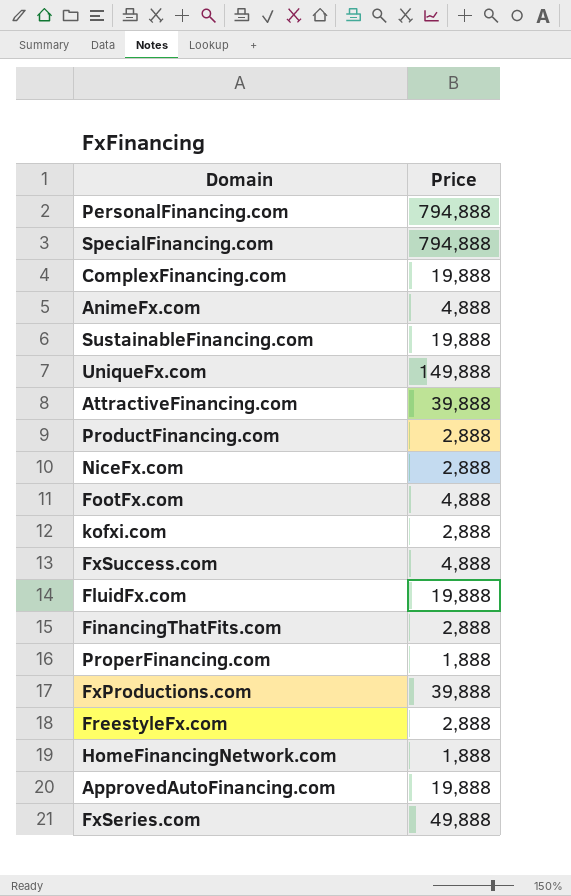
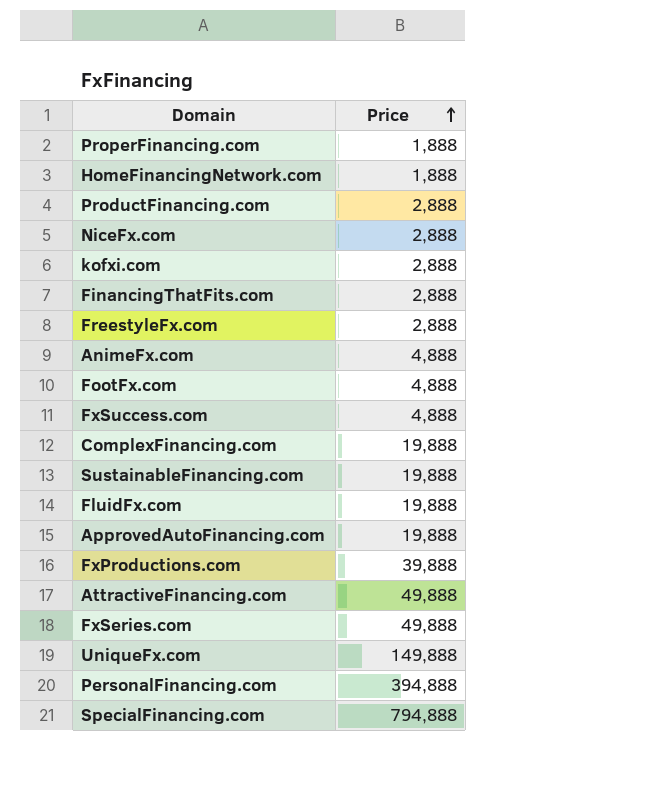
row order: none -> Price ascending
AttractiveFinancing.com | Price: 39,888 -> 49,888
PersonalFinancing.com | Price: 794,888 -> 394,888

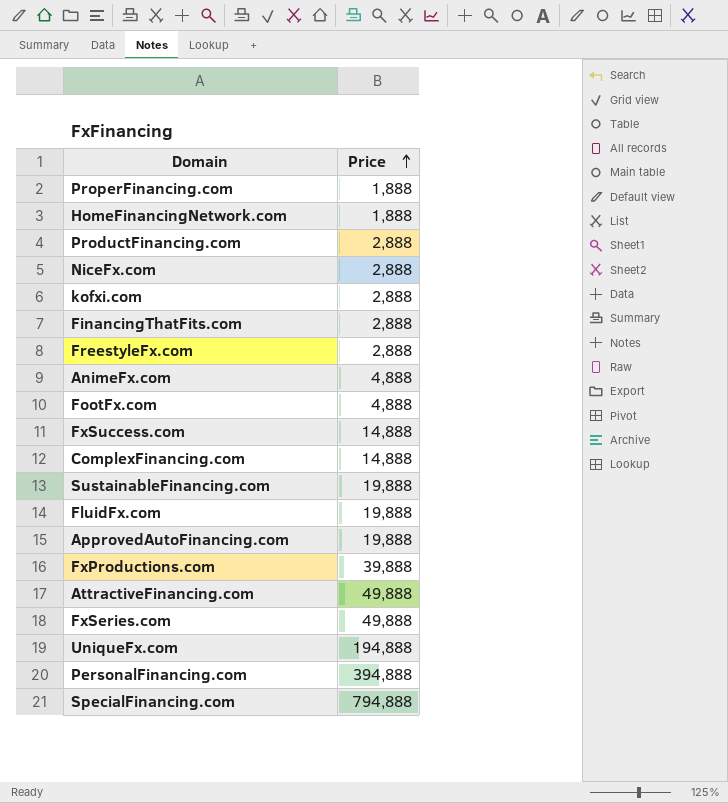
FxSuccess.com | Price: 4,888 -> 14,888
ComplexFinancing.com | Price: 19,888 -> 14,888
UniqueFx.com | Price: 149,888 -> 194,888

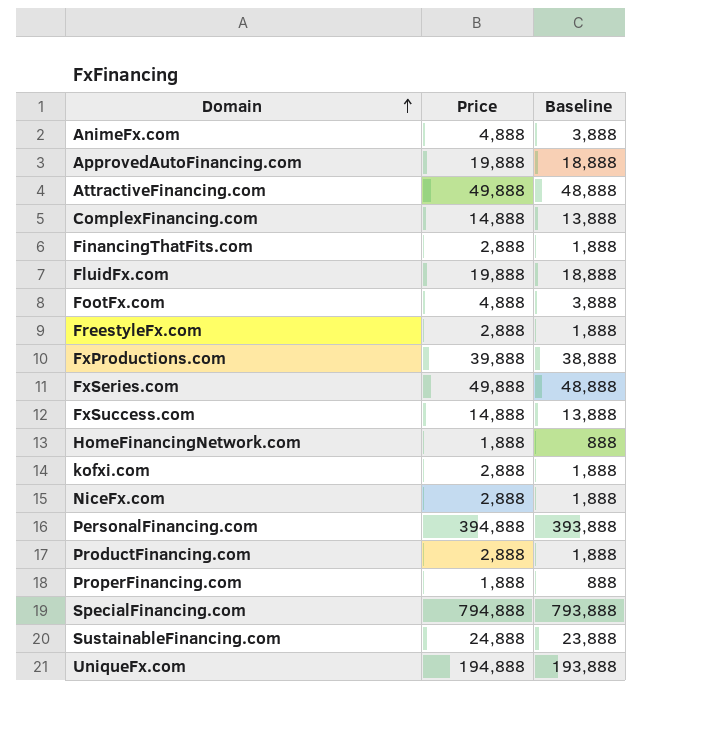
row order: Price ascending -> Domain ascending
column Baseline | formula: none -> [Price] - 1000
SustainableFinancing.com | Price: 19,888 -> 24,888

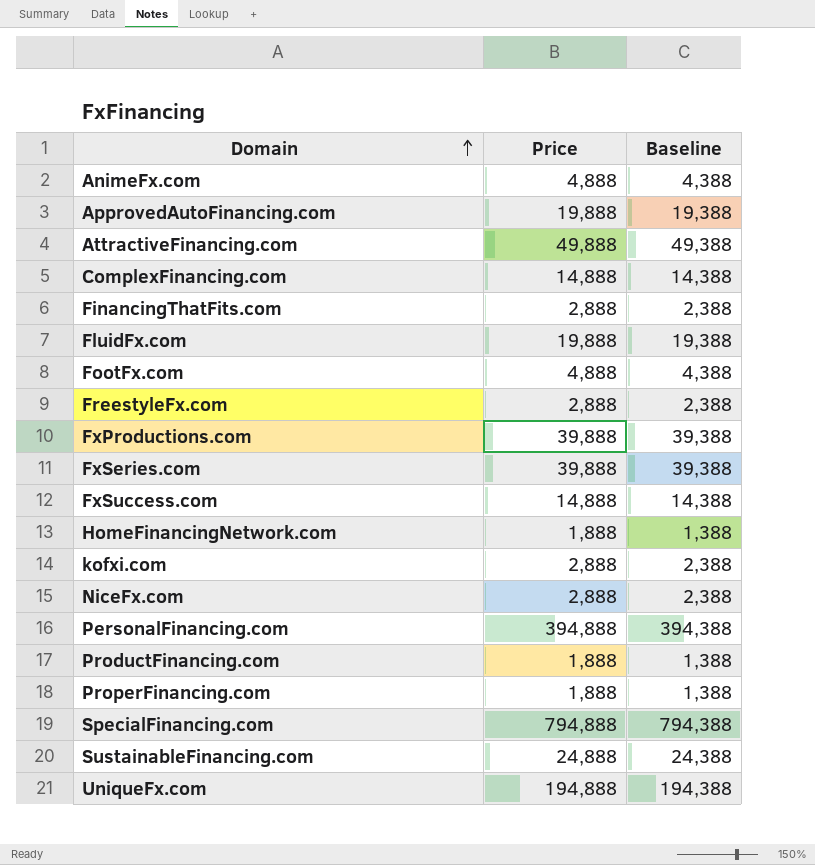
column Baseline | formula: [Price] - 1000 -> [Price] - 500
FxSeries.com | Price: 49,888 -> 39,888
ProductFinancing.com | Price: 2,888 -> 1,888

